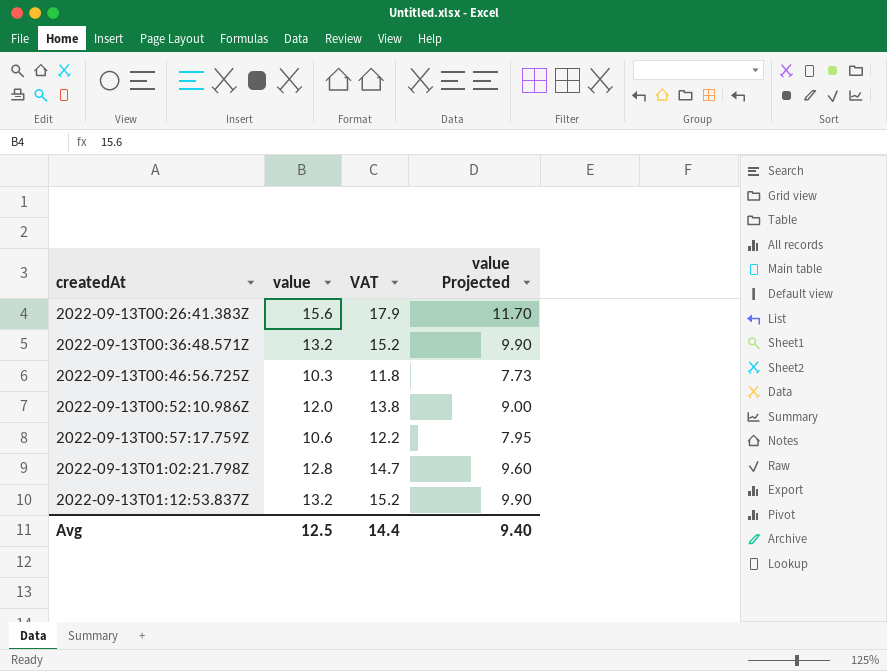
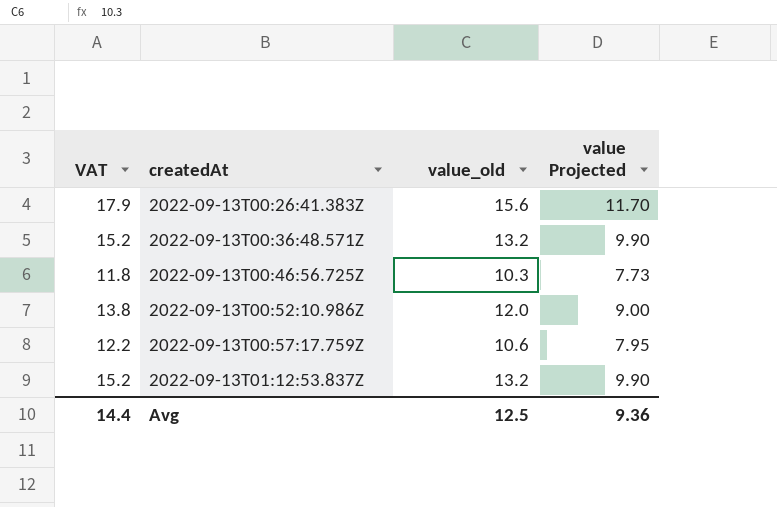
column VAT | position: 3 -> 1
column name: value -> value_old
row 2022-09-13T01:02:21.798Z: 12.8 | 14.7 | 9.60 -> none
Avg | value Projected: 9.40 -> 9.36

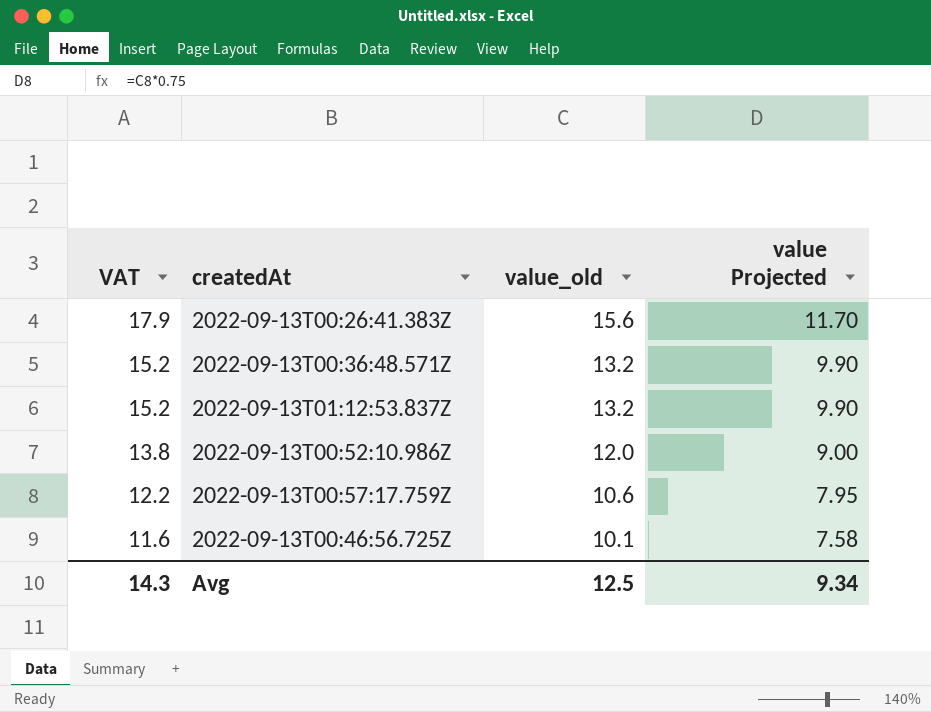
row order: createdAt ascending -> VAT descending
2022-09-13T00:46:56.725Z | VAT: 11.8 -> 11.6
2022-09-13T00:46:56.725Z | value_old: 10.3 -> 10.1
2022-09-13T00:46:56.725Z | value Projected: 7.73 -> 7.58
Avg | VAT: 14.4 -> 14.3
Avg | value Projected: 9.36 -> 9.34

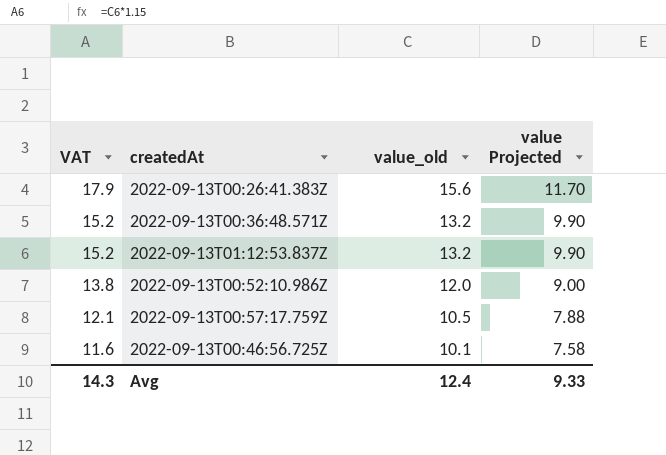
2022-09-13T00:57:17.759Z | VAT: 12.2 -> 12.1
2022-09-13T00:57:17.759Z | value_old: 10.6 -> 10.5
2022-09-13T00:57:17.759Z | value Projected: 7.95 -> 7.88
Avg | value_old: 12.5 -> 12.4
Avg | value Projected: 9.34 -> 9.33

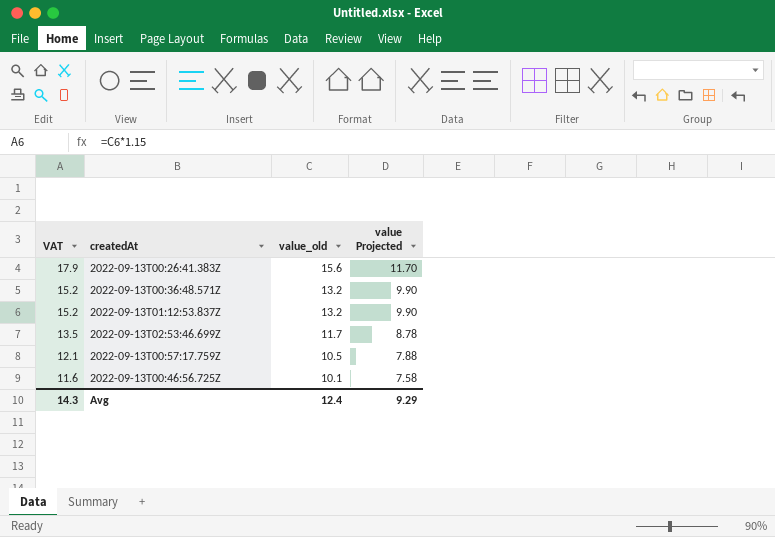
row 2022-09-13T00:52:10.986Z: 13.8 | 12.0 | 9.00 -> none
row 2022-09-13T02:53:46.699Z: none -> 13.5 | 11.7 | 8.78
Avg | value Projected: 9.33 -> 9.29

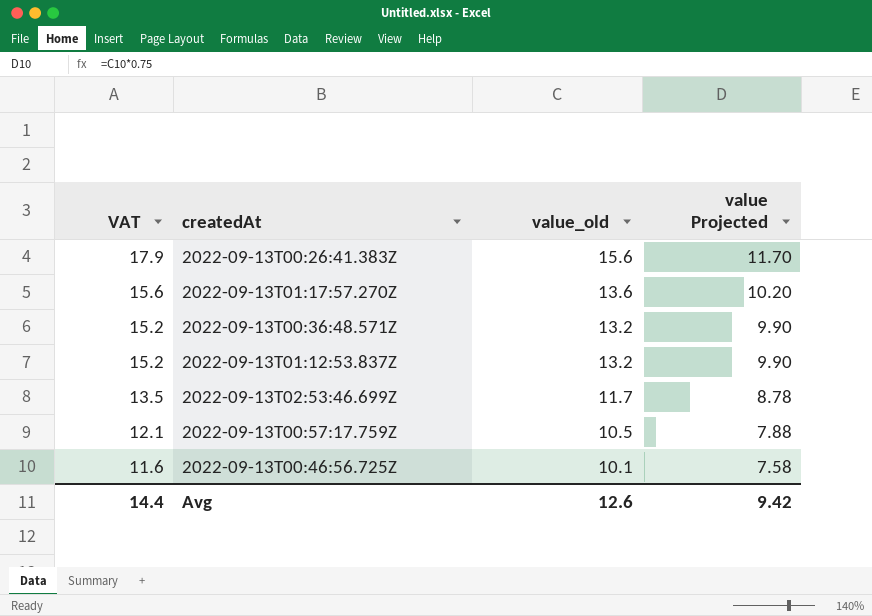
row 2022-09-13T01:17:57.270Z: none -> 15.6 | 13.6 | 10.20
Avg | VAT: 14.3 -> 14.4
Avg | value_old: 12.4 -> 12.6
Avg | value Projected: 9.29 -> 9.42

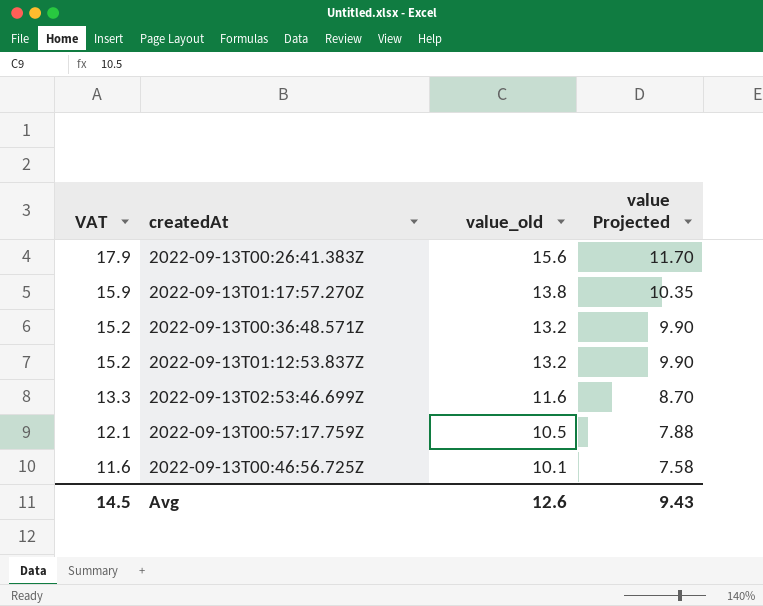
2022-09-13T01:17:57.270Z | VAT: 15.6 -> 15.9
2022-09-13T01:17:57.270Z | value_old: 13.6 -> 13.8
2022-09-13T01:17:57.270Z | value Projected: 10.20 -> 10.35
2022-09-13T02:53:46.699Z | VAT: 13.5 -> 13.3
2022-09-13T02:53:46.699Z | value_old: 11.7 -> 11.6
2022-09-13T02:53:46.699Z | value Projected: 8.78 -> 8.70
Avg | VAT: 14.4 -> 14.5
Avg | value Projected: 9.42 -> 9.43

